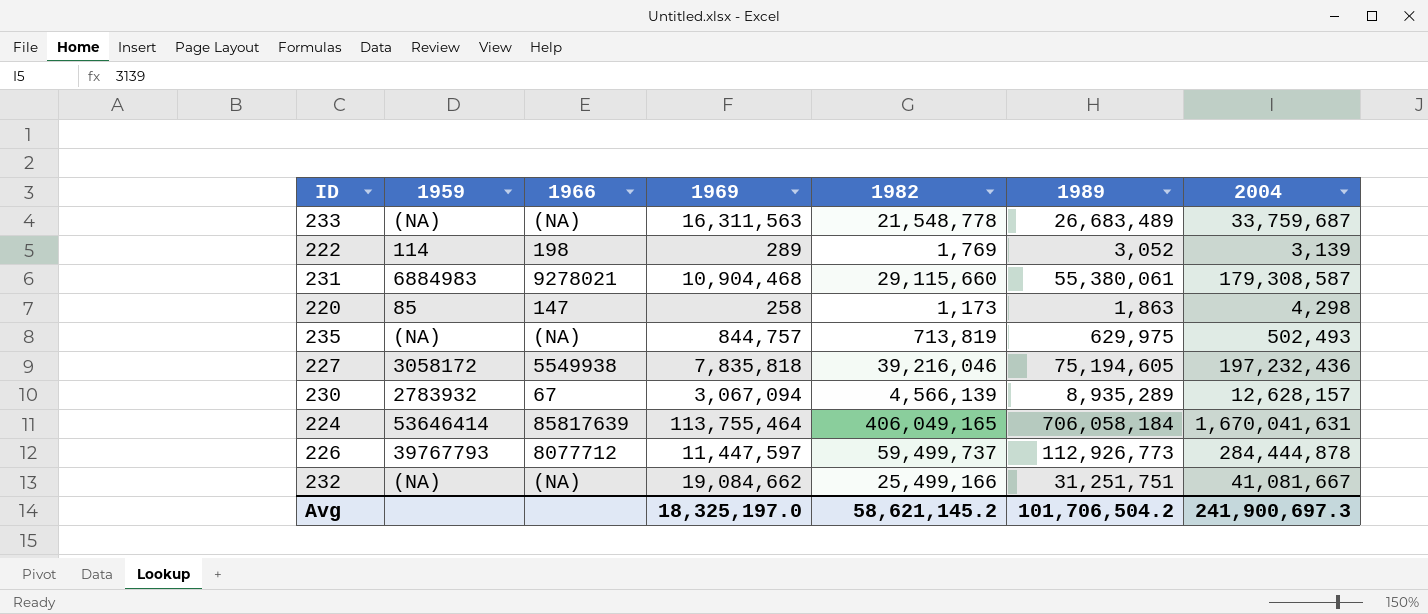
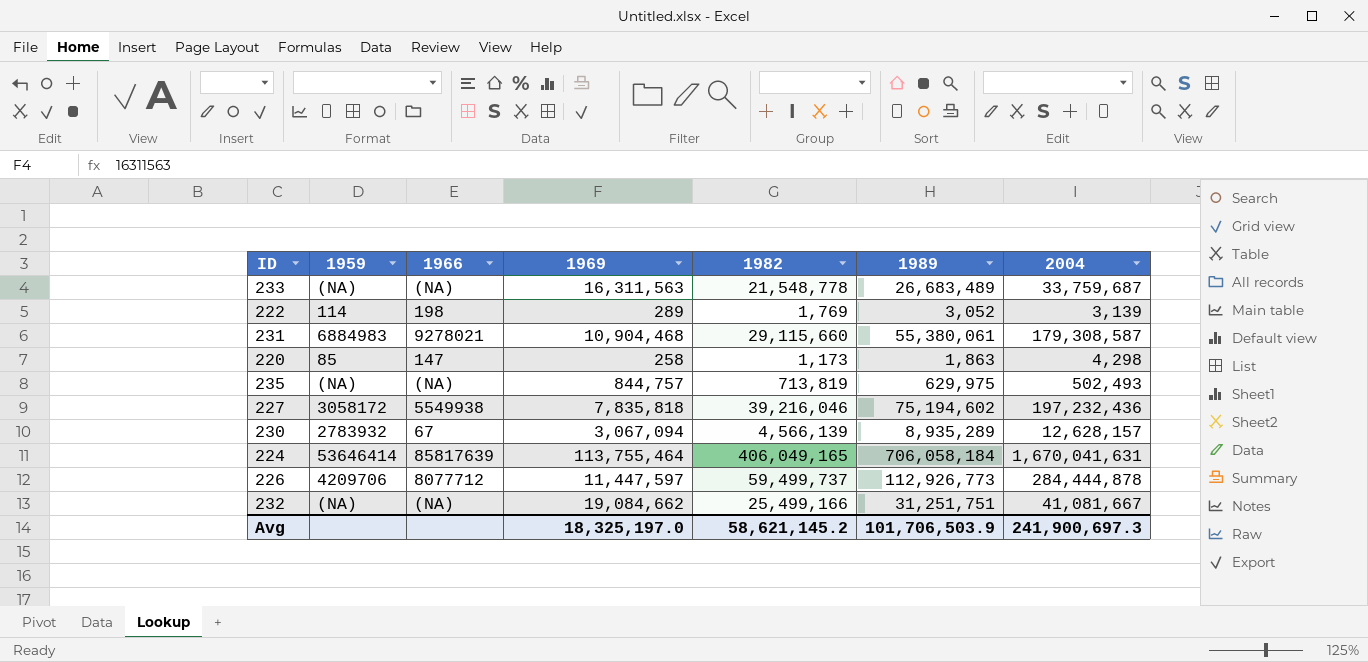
227 | 1989: 75,194,605 -> 75,194,602
226 | 1959: 39767793 -> 4209706
Avg | 1989: 101,706,504.2 -> 101,706,503.9

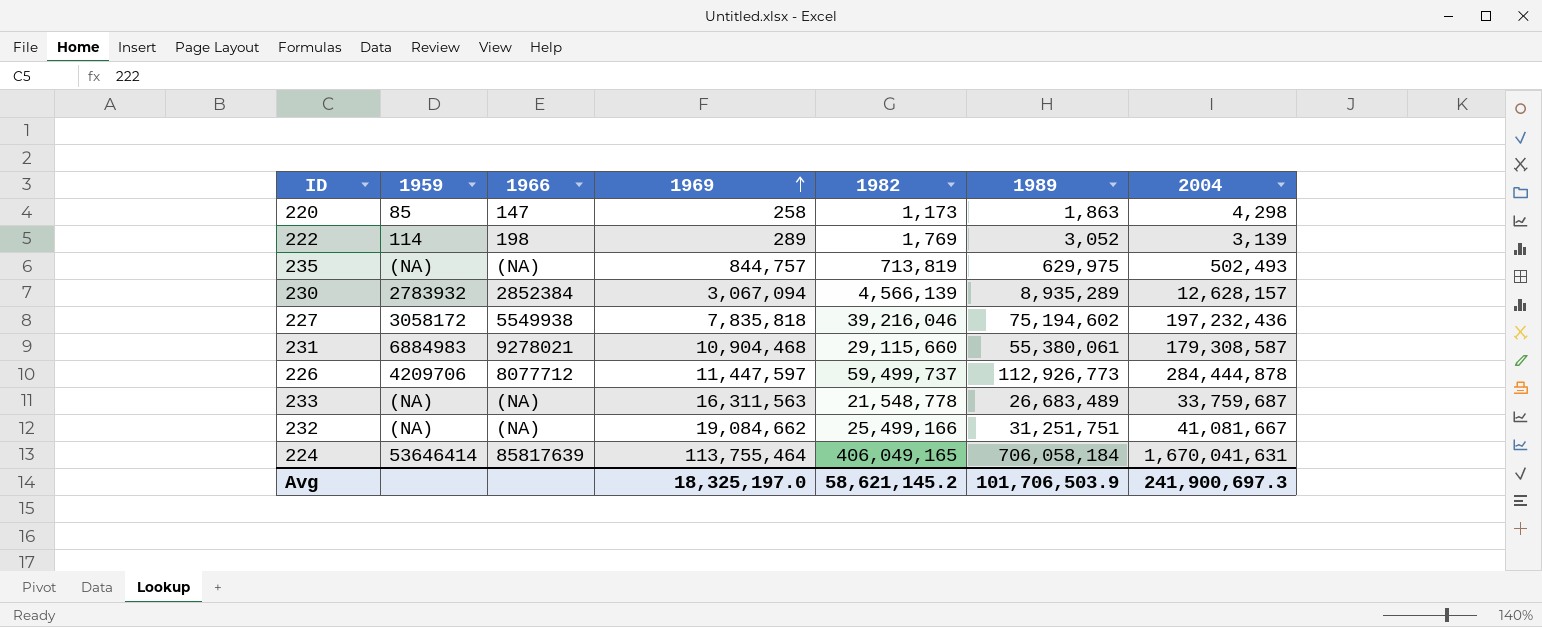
row order: none -> 1969 ascending
230 | 1966: 67 -> 2852384

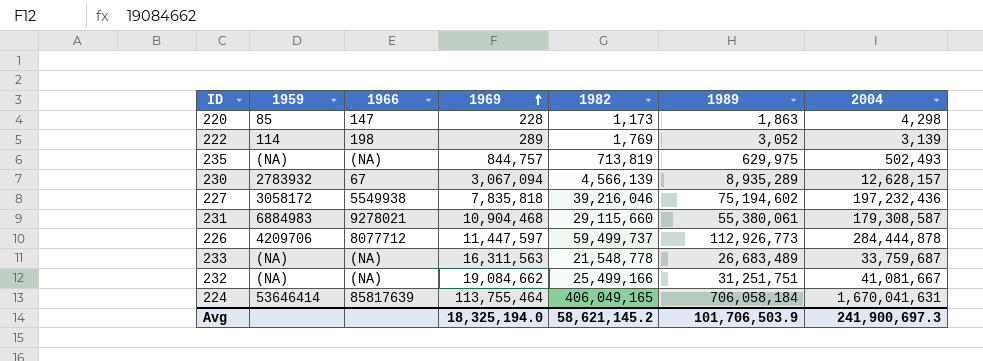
220 | 1969: 258 -> 228
230 | 1966: 2852384 -> 67
Avg | 1969: 18,325,197.0 -> 18,325,194.0

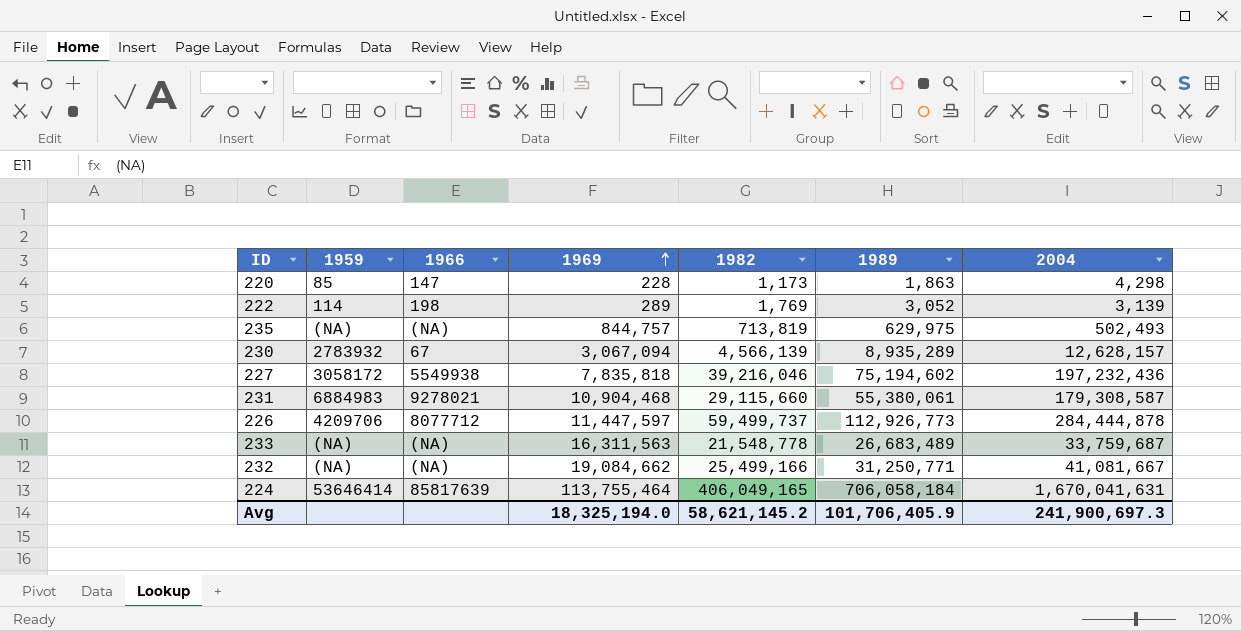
232 | 1989: 31,251,751 -> 31,250,771
Avg | 1989: 101,706,503.9 -> 101,706,405.9

